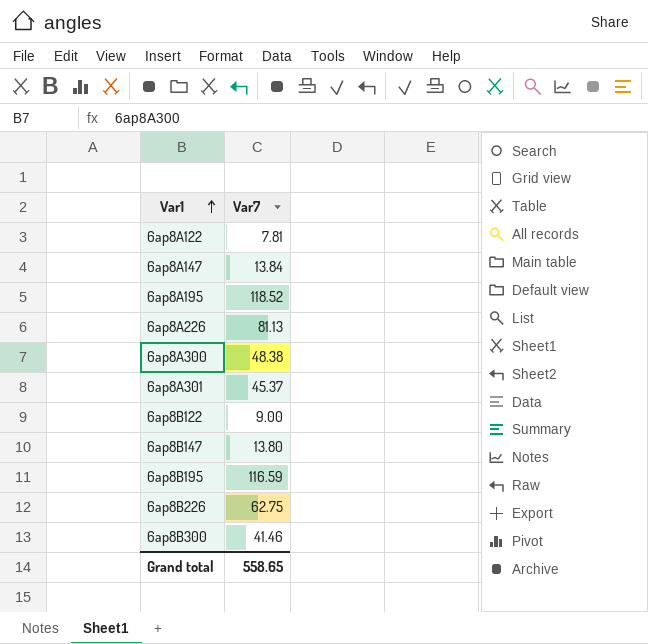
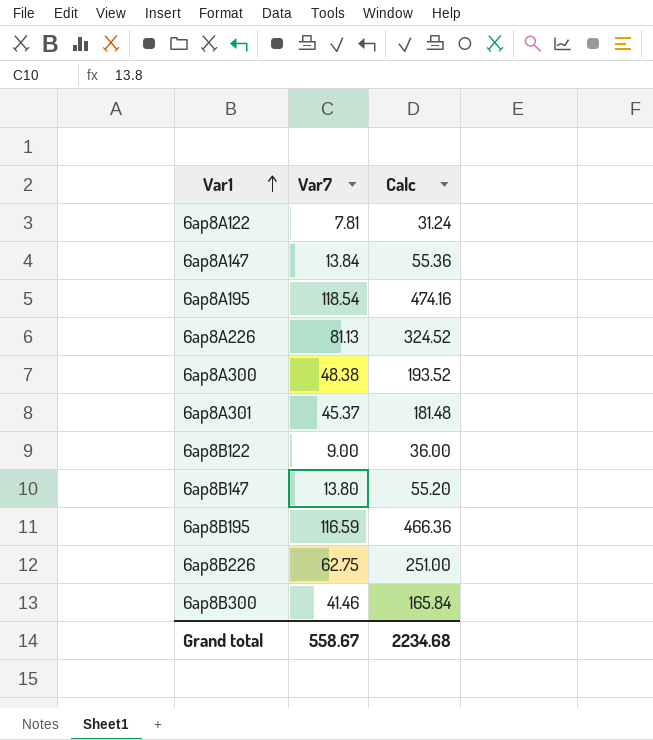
column Calc | formula: none -> [Var7] * 4
6ap8A195 | Var7: 118.52 -> 118.54
Grand total | Var7: 558.65 -> 558.67

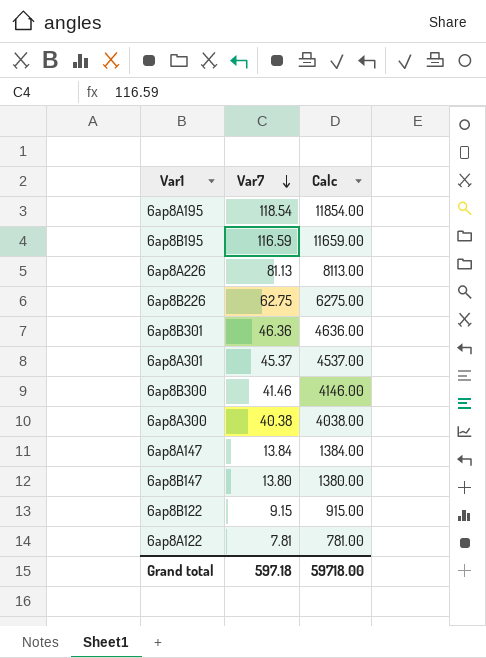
row order: Var1 ascending -> Var7 descending
column Calc | formula: [Var7] * 4 -> [Var7] * 100
row 6ap8B301: none -> 46.36 | 4636.00
6ap8A300 | Var7: 48.38 -> 40.38
6ap8B122 | Var7: 9.00 -> 9.15
Grand total | Var7: 558.67 -> 597.18
Grand total | Calc: 2234.68 -> 59718.00

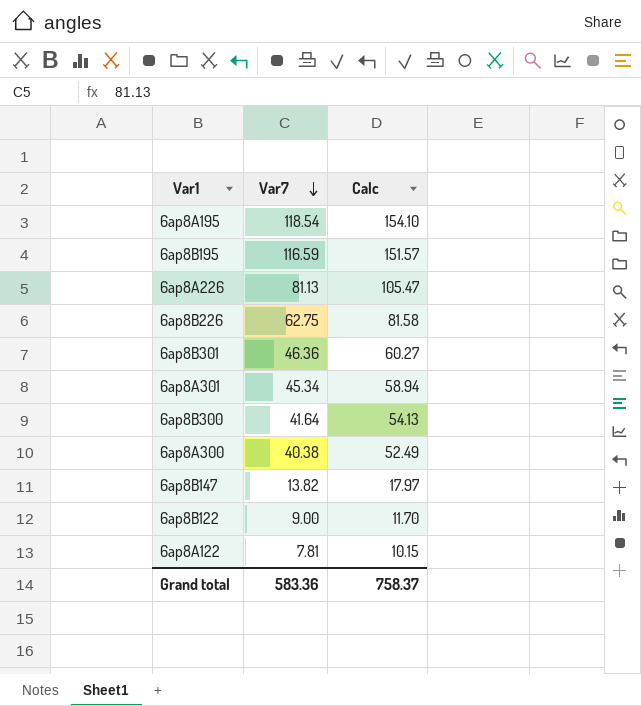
column Calc | formula: [Var7] * 100 -> [Var7] * 1.3
row 6ap8A147: 13.84 | 1384.00 -> none
6ap8A301 | Var7: 45.37 -> 45.34
6ap8B300 | Var7: 41.46 -> 41.64
6ap8B147 | Var7: 13.80 -> 13.82
6ap8B122 | Var7: 9.15 -> 9.00
Grand total | Var7: 597.18 -> 583.36
Grand total | Calc: 59718.00 -> 758.37

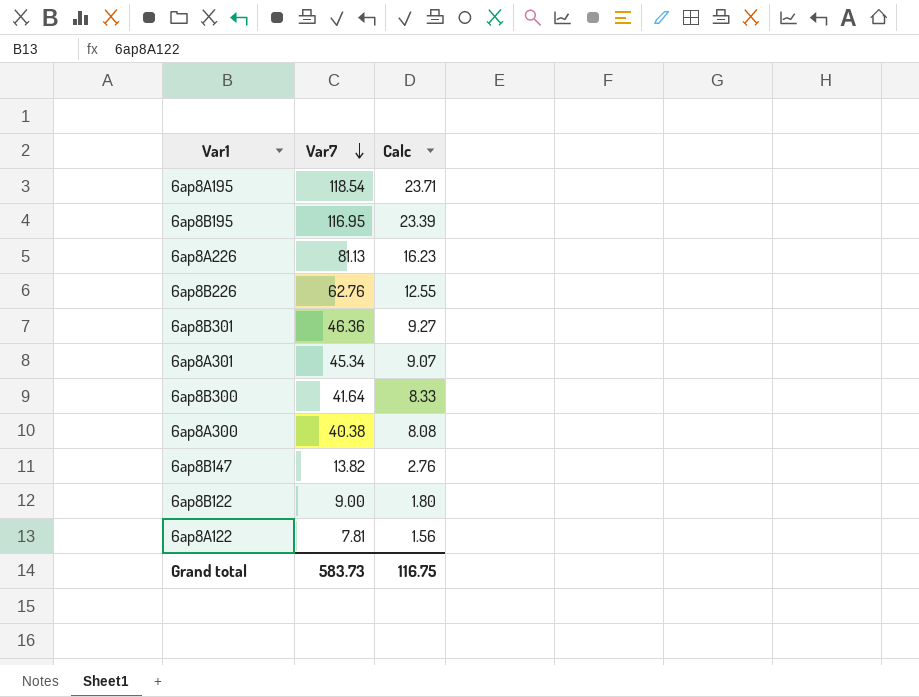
column Calc | formula: [Var7] * 1.3 -> [Var7] * 0.2
6ap8B195 | Var7: 116.59 -> 116.95
6ap8B226 | Var7: 62.75 -> 62.76
Grand total | Var7: 583.36 -> 583.73
Grand total | Calc: 758.37 -> 116.75

